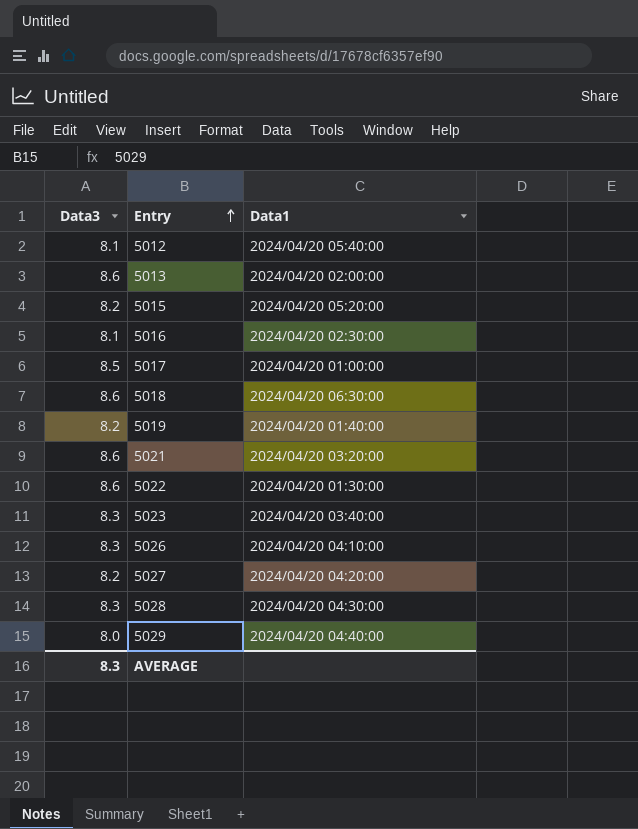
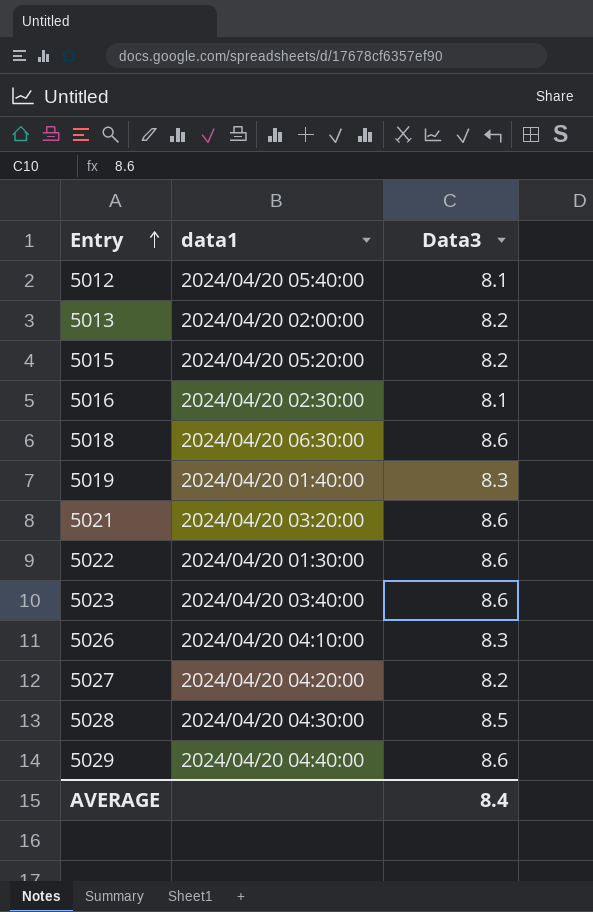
column name: Data1 -> data1
column Data3 | position: 1 -> 3
row 5017: 8.5 | 2024/04/20 01:00:00 -> none
5013 | Data3: 8.6 -> 8.2
5019 | Data3: 8.2 -> 8.3
5023 | Data3: 8.3 -> 8.6
5028 | Data3: 8.3 -> 8.5
5029 | Data3: 8.0 -> 8.6
AVERAGE | Data3: 8.3 -> 8.4

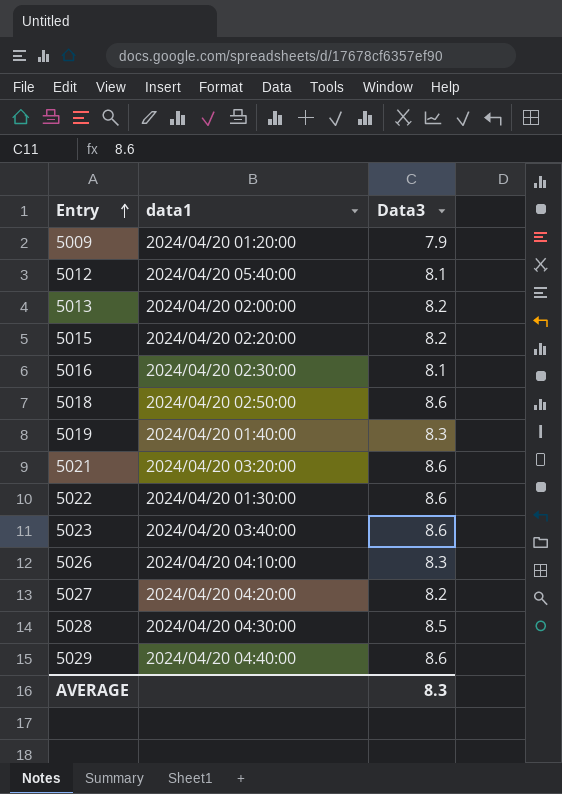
row 5009: none -> 2024/04/20 01:20:00 | 7.9
5015 | data1: 2024/04/20 05:20:00 -> 2024/04/20 02:20:00
5018 | data1: 2024/04/20 06:30:00 -> 2024/04/20 02:50:00
AVERAGE | Data3: 8.4 -> 8.3

